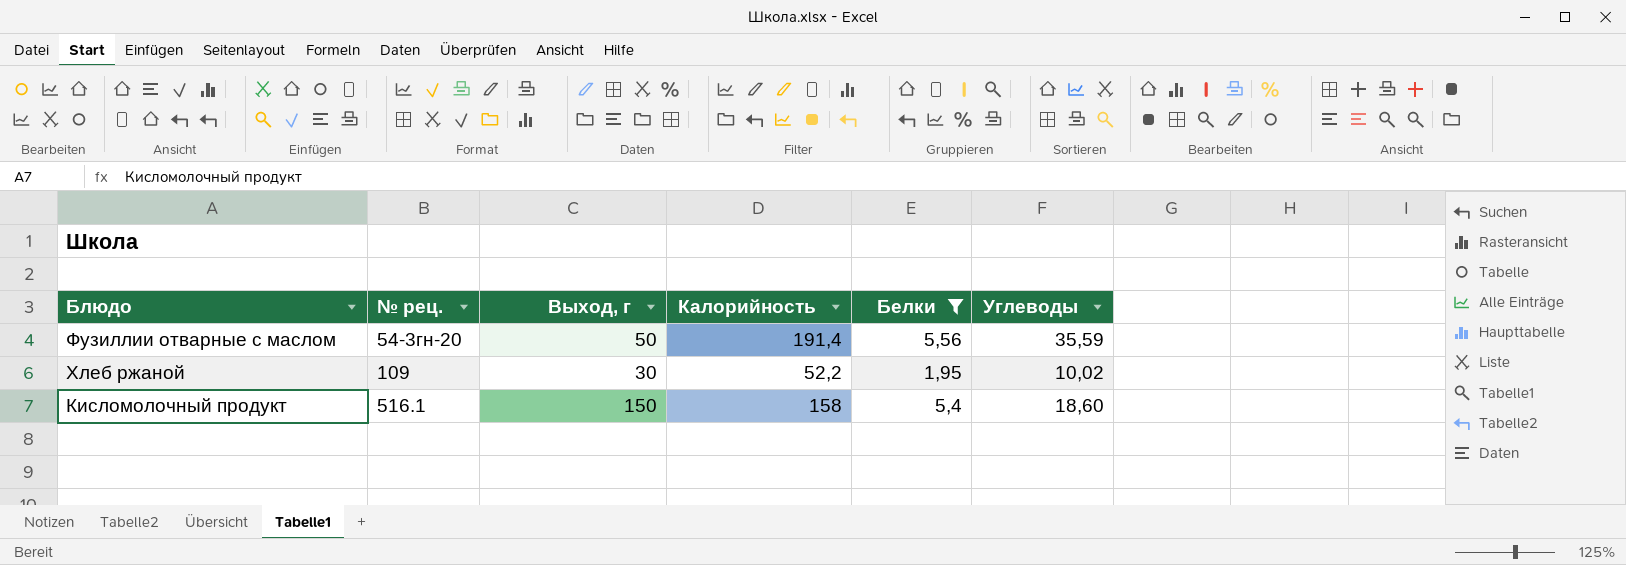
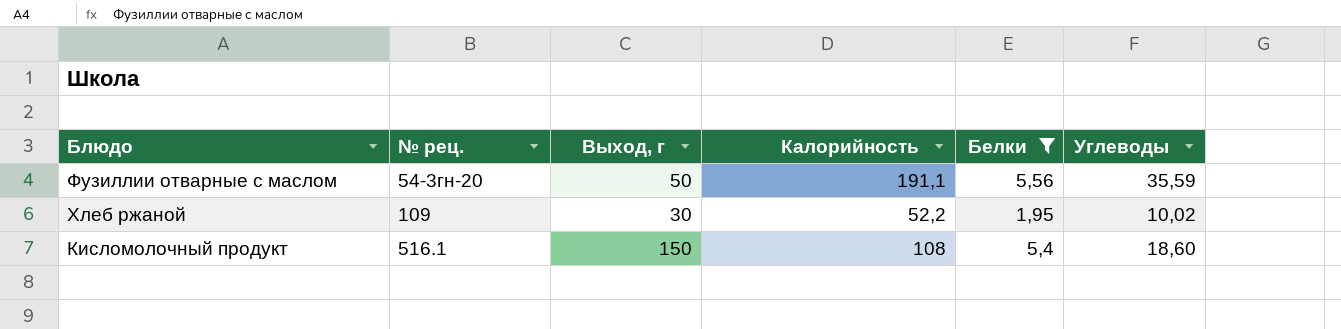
Фузиллии отварные с маслом | Калорийность: 191,4 -> 191,1
Кисломолочный продукт | Калорийность: 158 -> 108

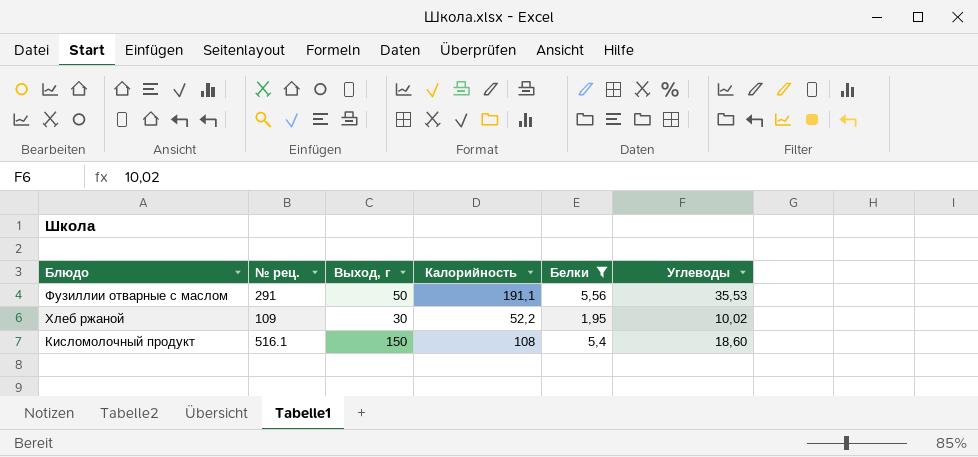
Фузиллии отварные с маслом | № рец.: 54-3гн-20 -> 291
Фузиллии отварные с маслом | Углеводы: 35,59 -> 35,53

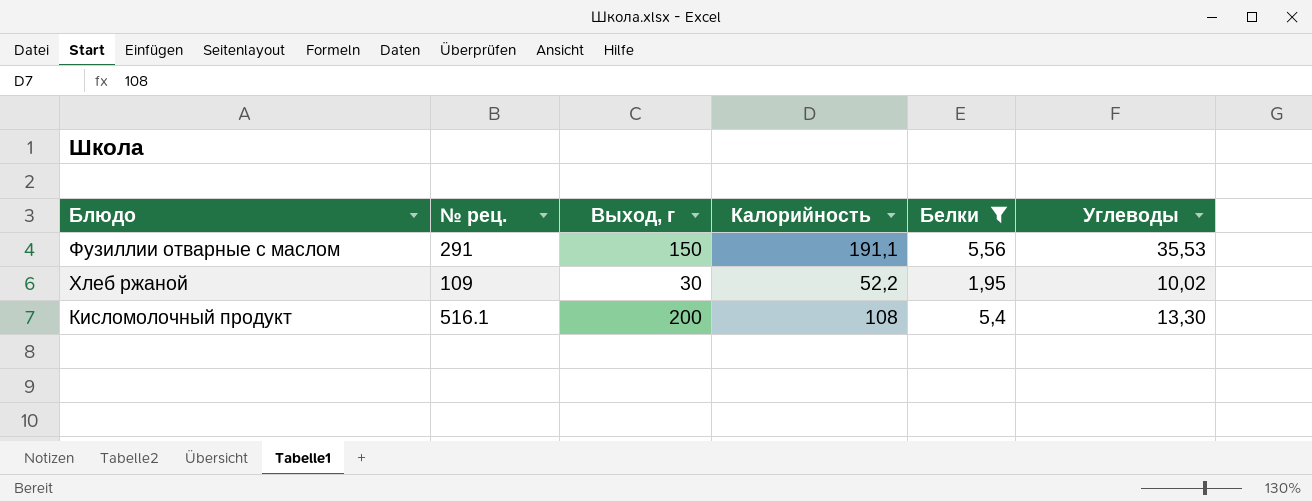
Фузиллии отварные с маслом | Выход, г: 50 -> 150
Кисломолочный продукт | Выход, г: 150 -> 200
Кисломолочный продукт | Углеводы: 18,60 -> 13,30

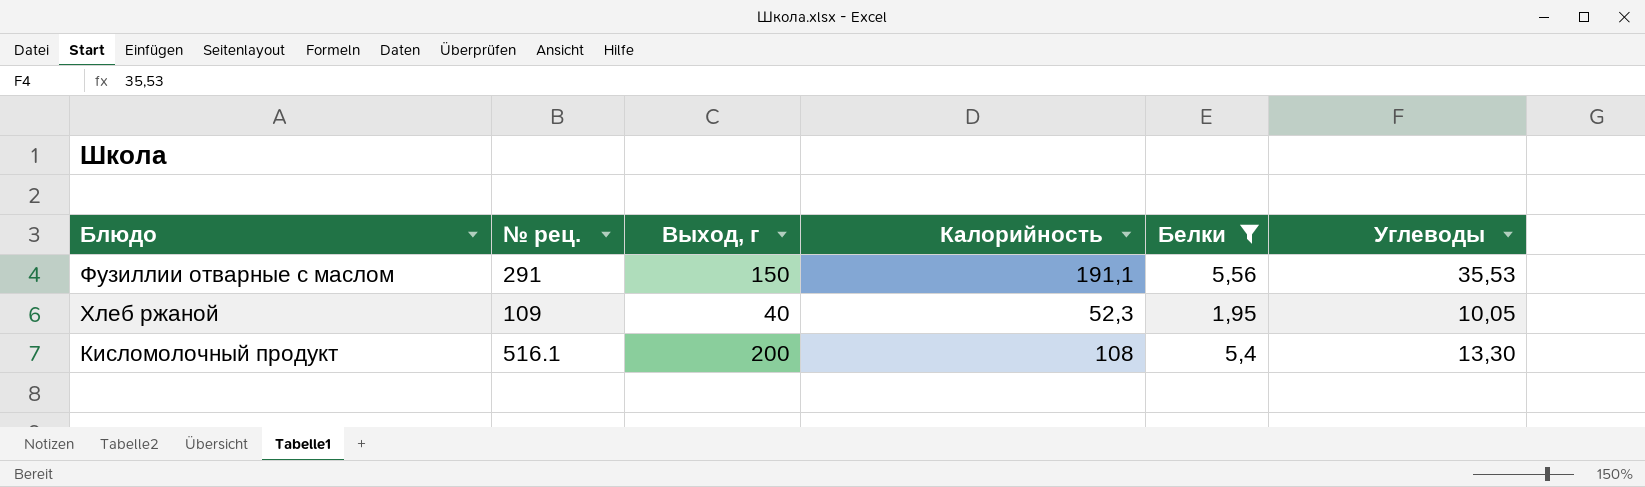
Хлеб ржаной | Выход, г: 30 -> 40
Хлеб ржаной | Калорийность: 52,2 -> 52,3
Хлеб ржаной | Углеводы: 10,02 -> 10,05

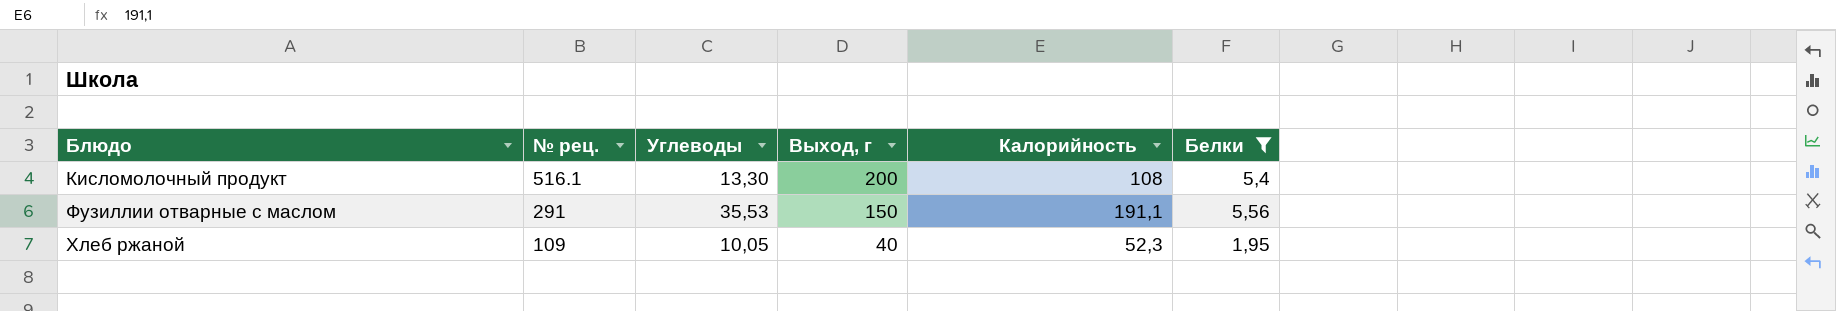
row order: none -> Блюдо ascending
column Углеводы | position: 6 -> 3

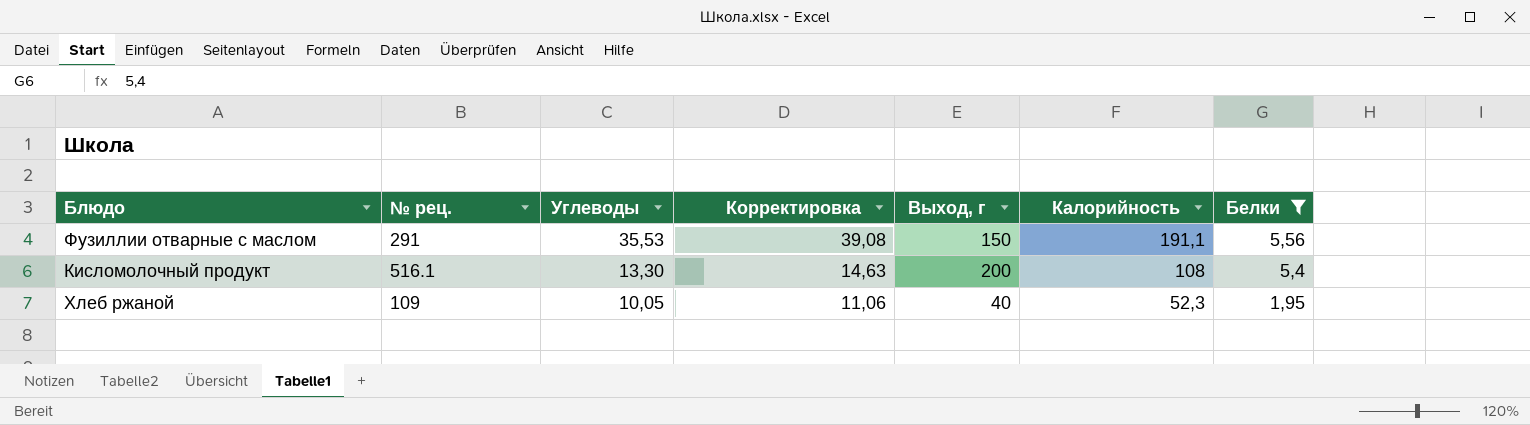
row order: Блюдо ascending -> Углеводы descending
column Корректировка | formula: none -> [Углеводы] * 1,1

